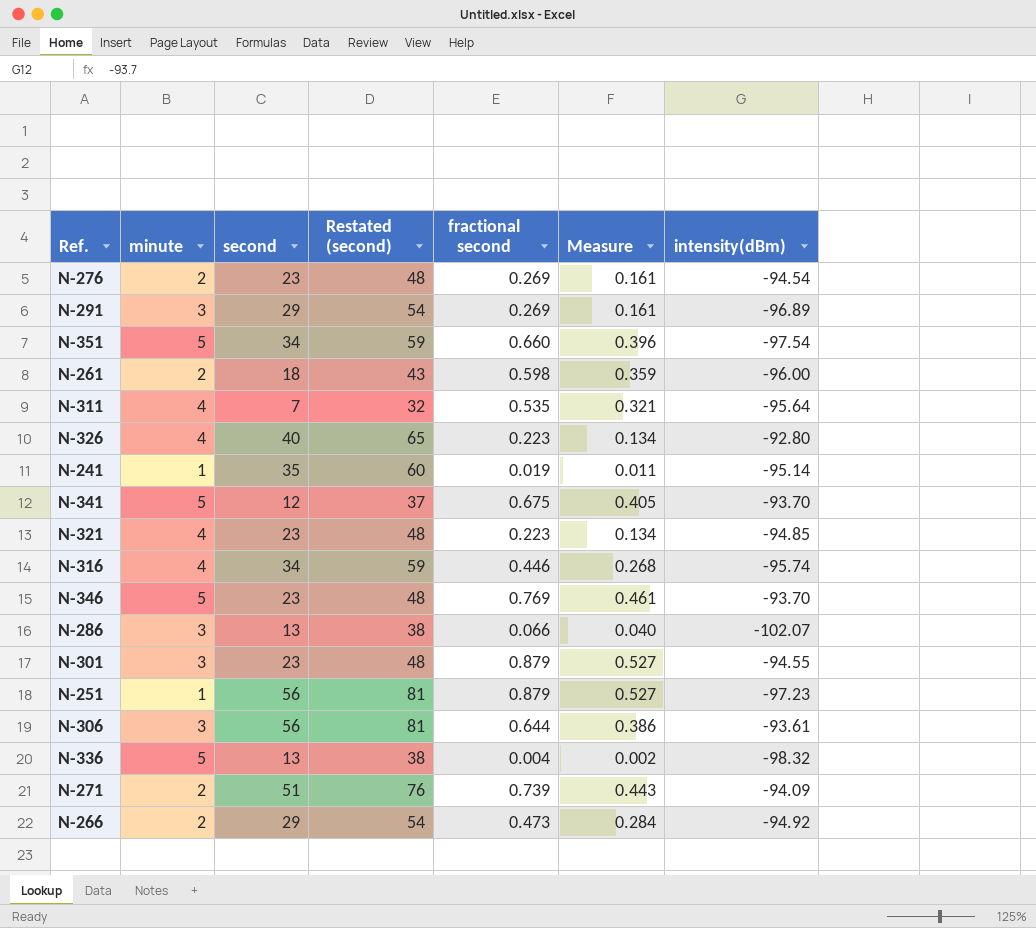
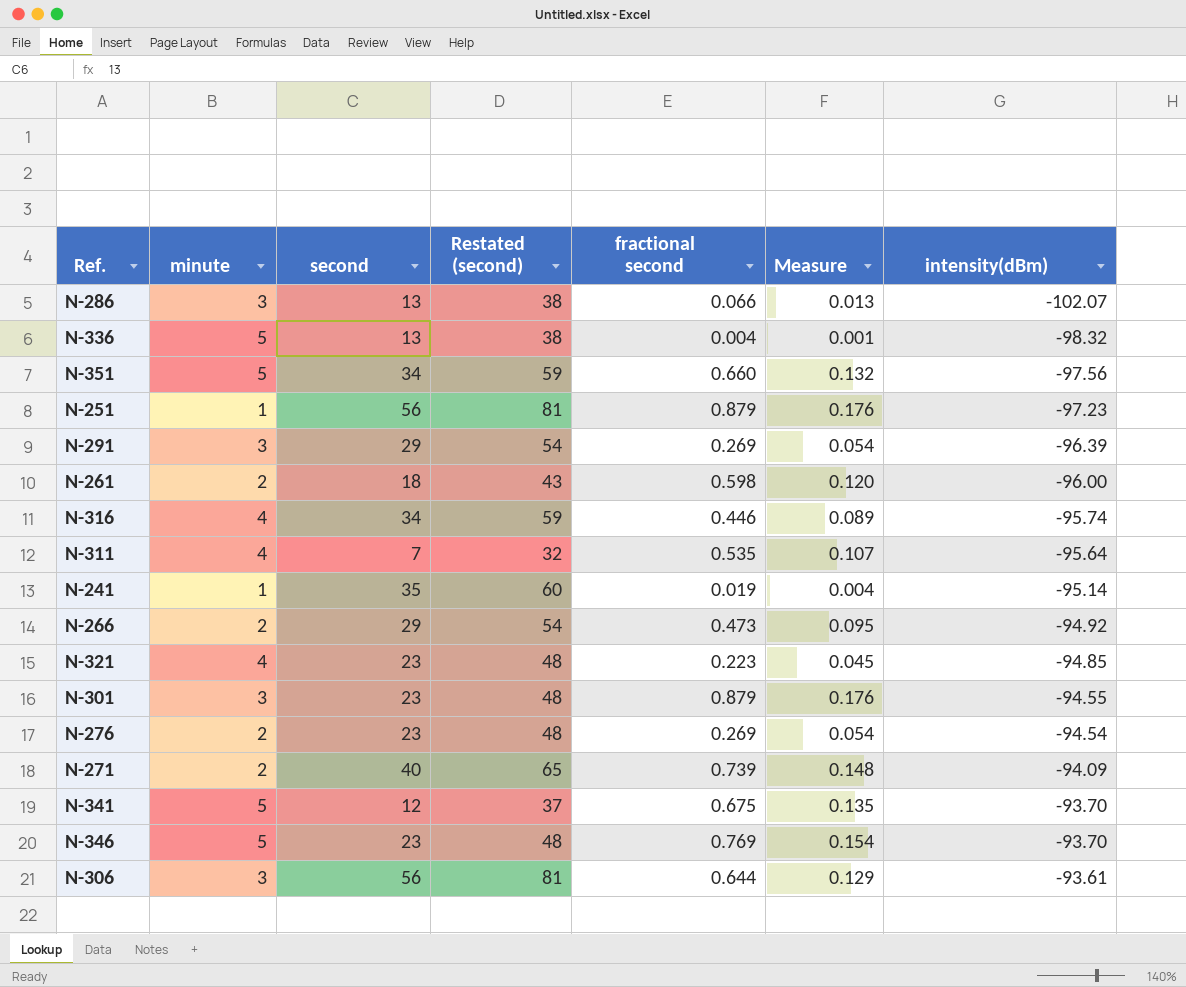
row order: none -> intensity(dBm) ascending
column Measure | formula: [fractional second] * 0.6 -> [fractional second] * 0.2
row N-326: 4 | 40 | 65 | 0.223 | 0.134 | -92.80 -> none
N-351 | intensity(dBm): -97.54 -> -97.56
N-291 | intensity(dBm): -96.89 -> -96.39
N-271 | second: 51 -> 40
N-271 | Restated (second): 76 -> 65

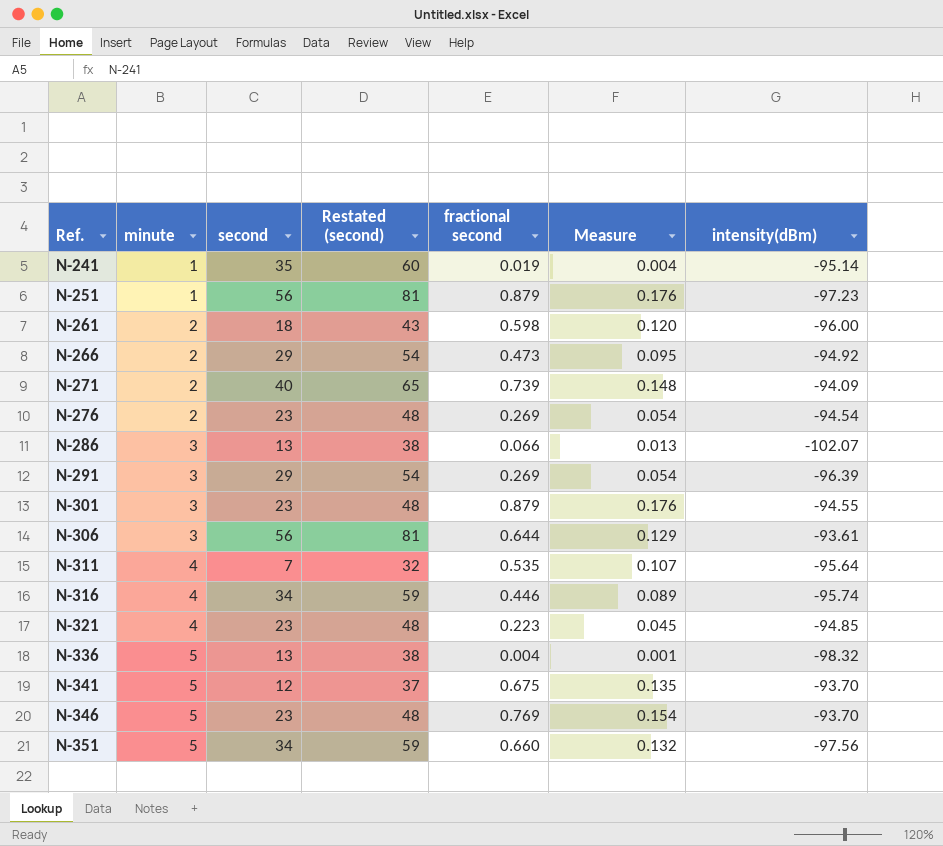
row order: intensity(dBm) ascending -> Ref. ascending

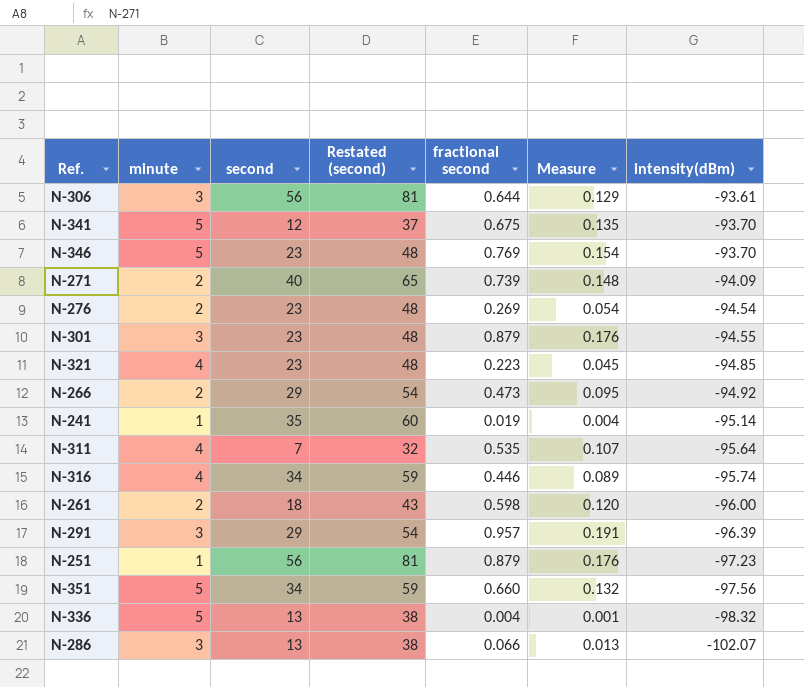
row order: Ref. ascending -> intensity(dBm) descending
N-291 | fractional second: 0.269 -> 0.957
N-291 | Measure: 0.054 -> 0.191

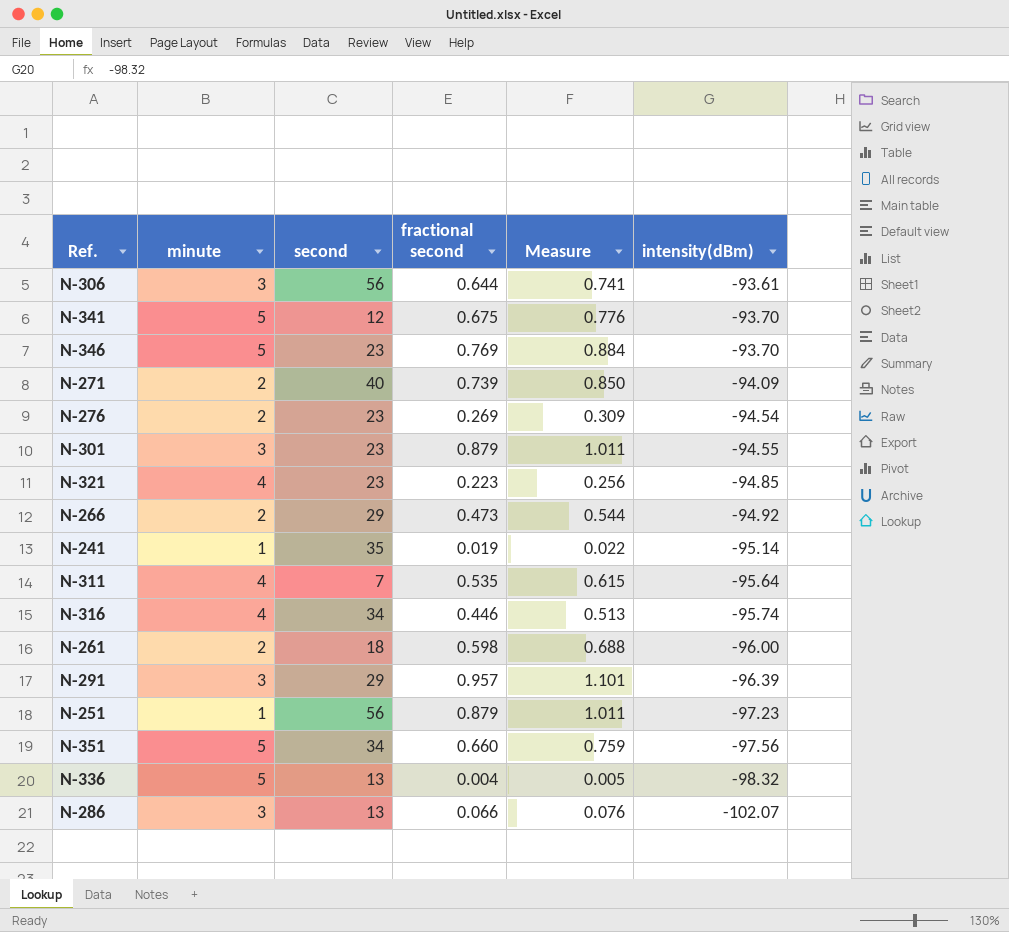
column Restated (second) | formula: [second] + 25 -> none
column Measure | formula: [fractional second] * 0.2 -> [fractional second] * 1.15

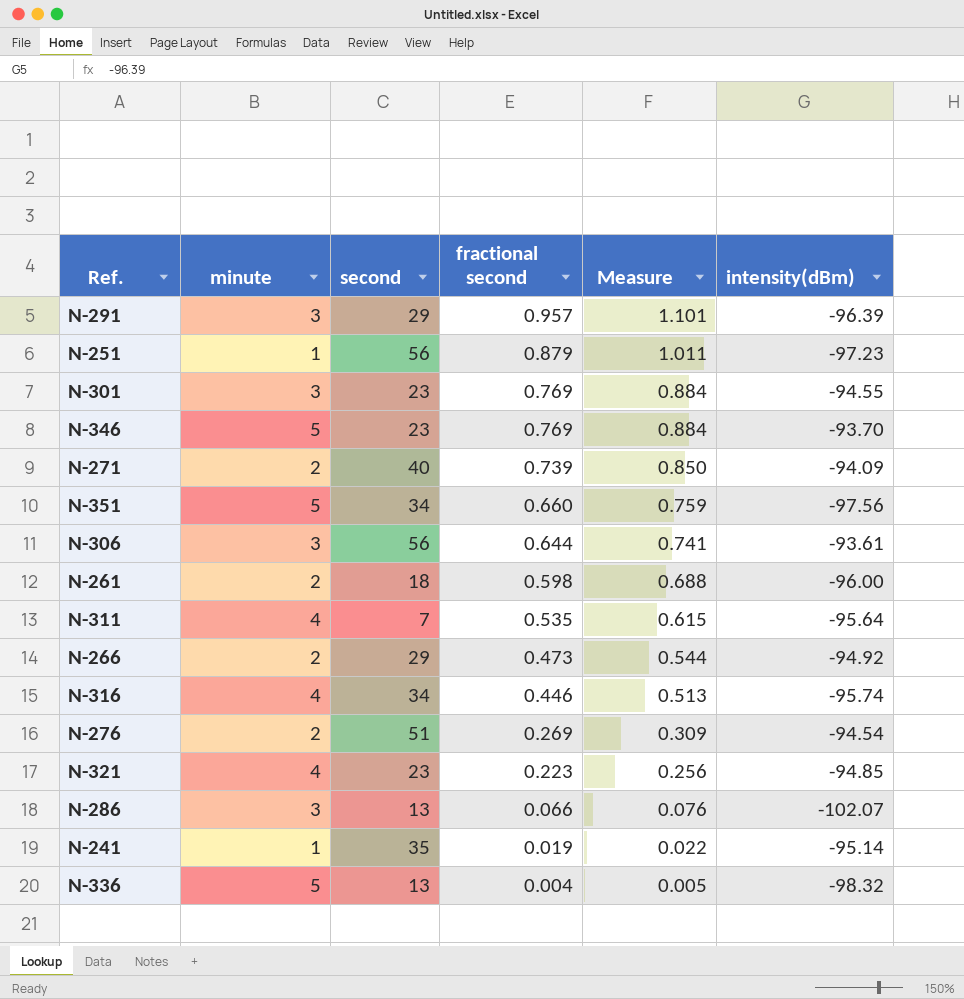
row order: intensity(dBm) descending -> fractional second descending
row N-341: 5 | 12 | 0.675 | 0.776 | -93.70 -> none
N-301 | fractional second: 0.879 -> 0.769
N-301 | Measure: 1.011 -> 0.884
N-276 | second: 23 -> 51

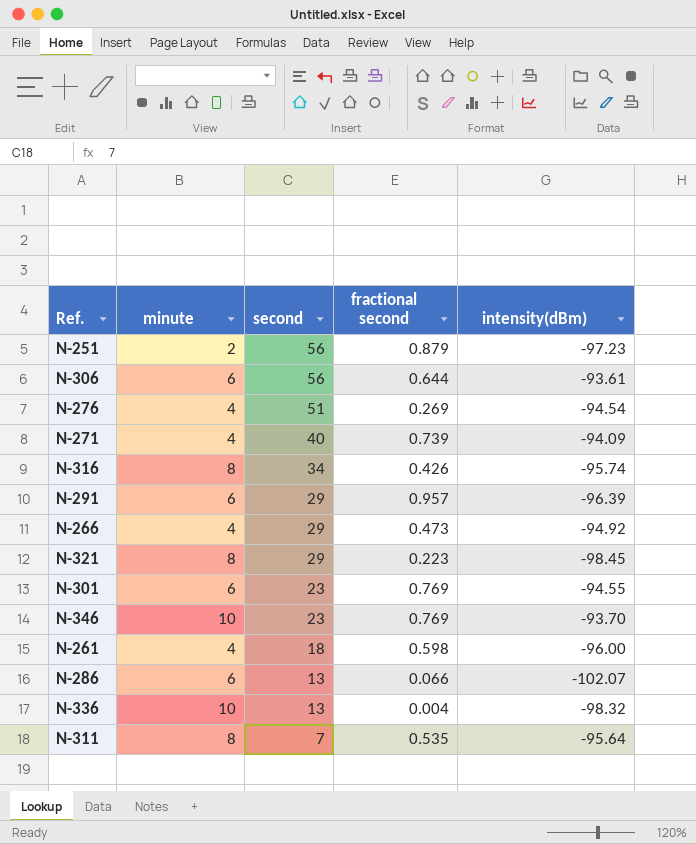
row order: fractional second descending -> second descending
column Measure | formula: [fractional second] * 1.15 -> none
row N-351: 5 | 34 | 0.660 | 0.759 | -97.56 -> none
row N-241: 1 | 35 | 0.019 | 0.022 | -95.14 -> none
N-251 | minute: 1 -> 2
N-306 | minute: 3 -> 6
N-276 | minute: 2 -> 4
N-271 | minute: 2 -> 4
N-316 | minute: 4 -> 8
N-316 | fractional second: 0.446 -> 0.426
N-291 | minute: 3 -> 6
N-266 | minute: 2 -> 4
N-321 | minute: 4 -> 8
N-321 | second: 23 -> 29
N-321 | intensity(dBm): -94.85 -> -98.45
N-301 | minute: 3 -> 6
N-346 | minute: 5 -> 10
N-261 | minute: 2 -> 4
N-286 | minute: 3 -> 6
N-336 | minute: 5 -> 10
N-311 | minute: 4 -> 8

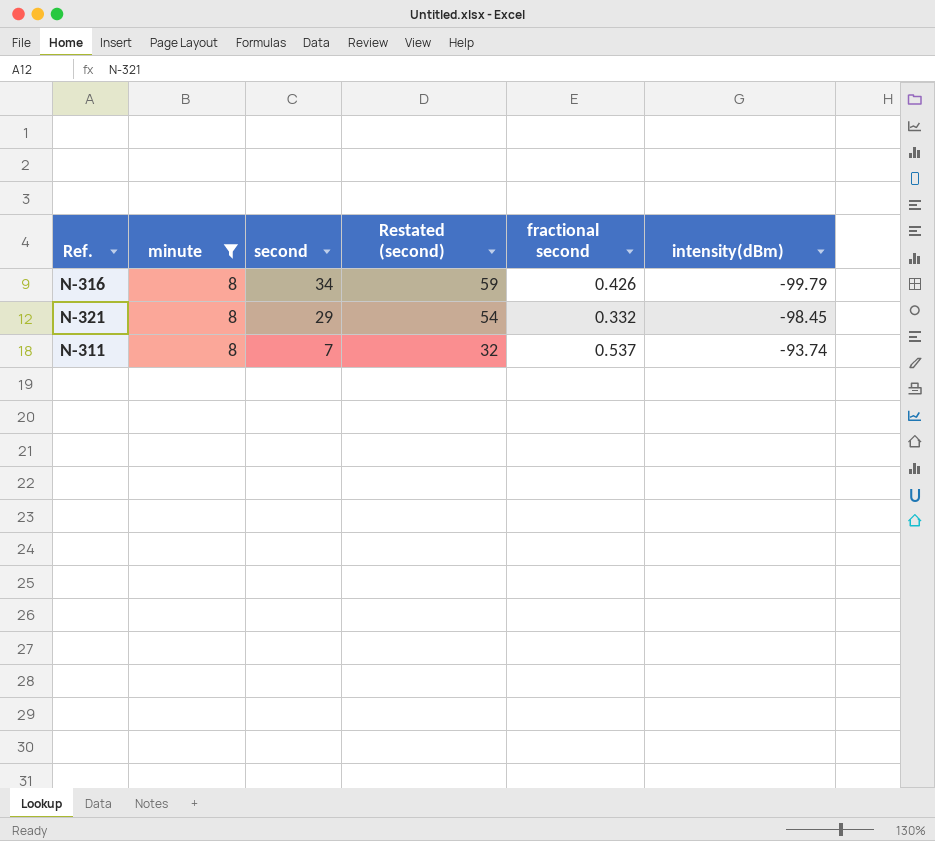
filter: none -> minute = 8
column Restated (second) | formula: none -> [second] + 25
N-316 | intensity(dBm): -95.74 -> -99.79
N-321 | fractional second: 0.223 -> 0.332
N-311 | fractional second: 0.535 -> 0.537
N-311 | intensity(dBm): -95.64 -> -93.74

